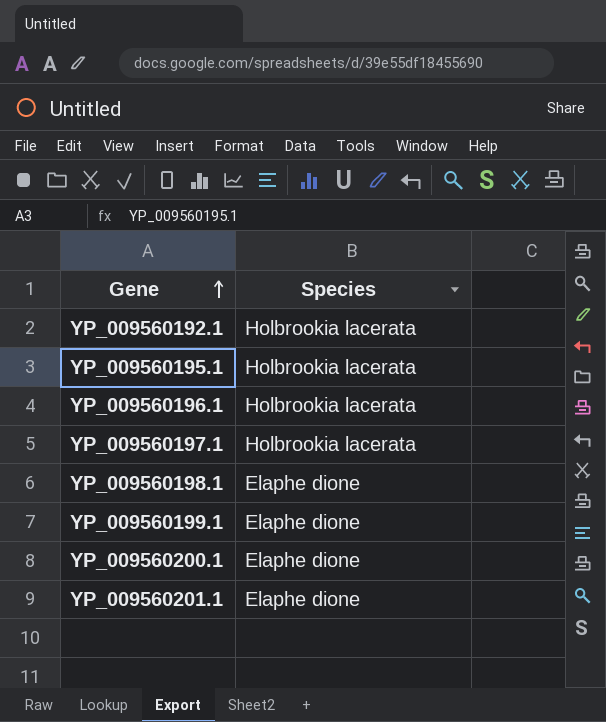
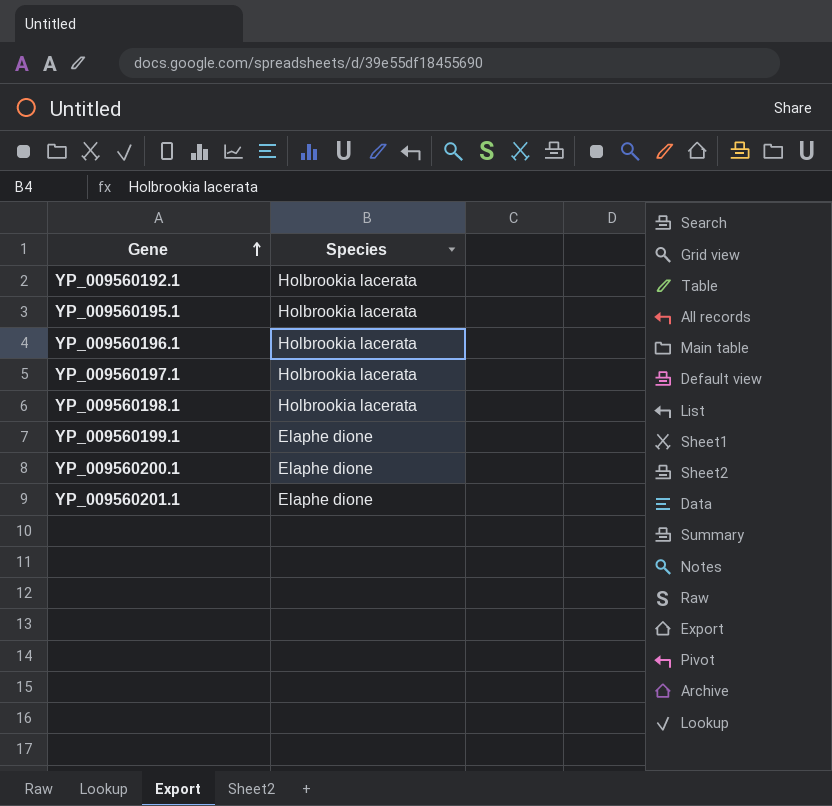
YP_009560198.1 | Species: Elaphe dione -> Holbrookia lacerata

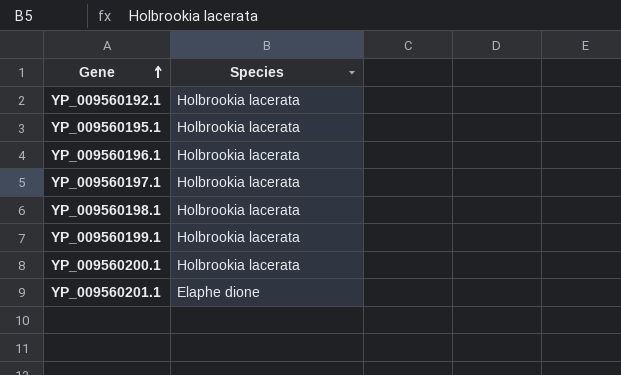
YP_009560199.1 | Species: Elaphe dione -> Holbrookia lacerata
YP_009560200.1 | Species: Elaphe dione -> Holbrookia lacerata

